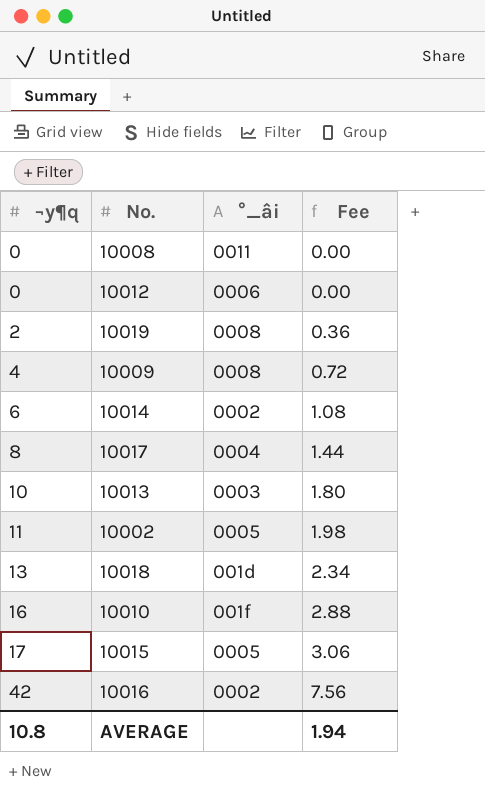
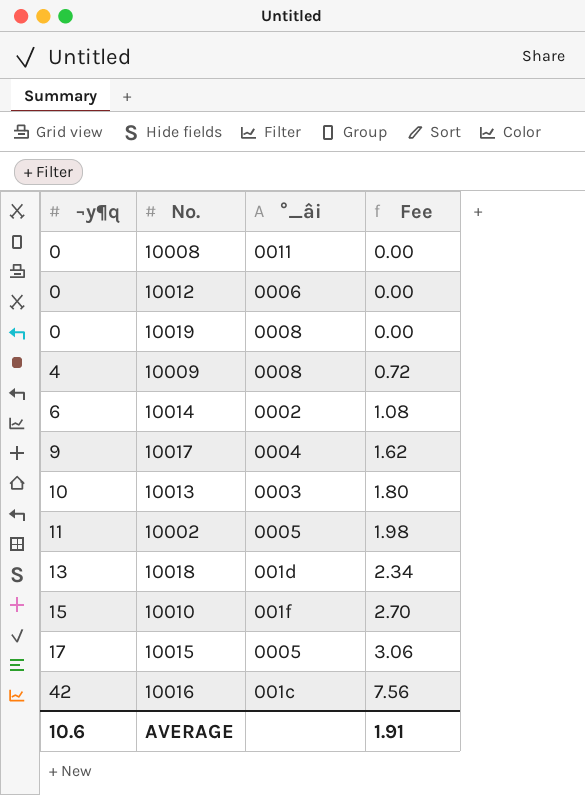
10019 | ¬y¶q: 2 -> 0
10019 | Fee: 0.36 -> 0.00
10017 | ¬y¶q: 8 -> 9
10017 | Fee: 1.44 -> 1.62
10010 | ¬y¶q: 16 -> 15
10010 | Fee: 2.88 -> 2.70
10016 | °_âi: 0002 -> 001c
AVERAGE | ¬y¶q: 10.8 -> 10.6
AVERAGE | Fee: 1.94 -> 1.91

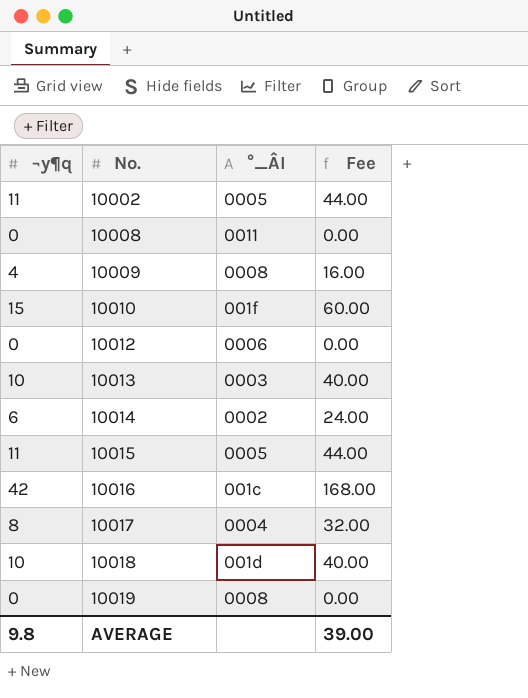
row order: ¬y¶q ascending -> No. ascending
column name: °_âi -> °_ÂI
column Fee | formula: [¬y¶q] * 0.18 -> [¬y¶q] * 4
10015 | ¬y¶q: 17 -> 11
10017 | ¬y¶q: 9 -> 8
10018 | ¬y¶q: 13 -> 10
AVERAGE | ¬y¶q: 10.6 -> 9.8
AVERAGE | Fee: 1.91 -> 39.00

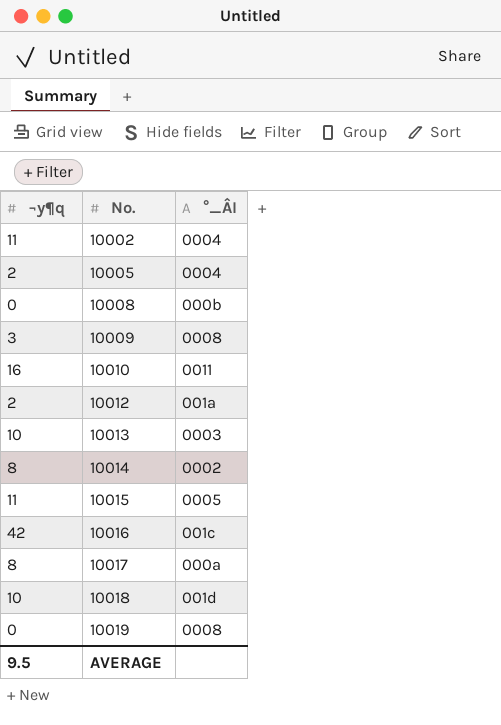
column Fee | formula: [¬y¶q] * 4 -> none
10002 | °_ÂI: 0005 -> 0004
row 10005: none -> 2 | 0004
10008 | °_ÂI: 0011 -> 000b
10009 | ¬y¶q: 4 -> 3
10010 | ¬y¶q: 15 -> 16
10010 | °_ÂI: 001f -> 0011
10012 | ¬y¶q: 0 -> 2
10012 | °_ÂI: 0006 -> 001a
10014 | ¬y¶q: 6 -> 8
10017 | °_ÂI: 0004 -> 000a
AVERAGE | ¬y¶q: 9.8 -> 9.5

